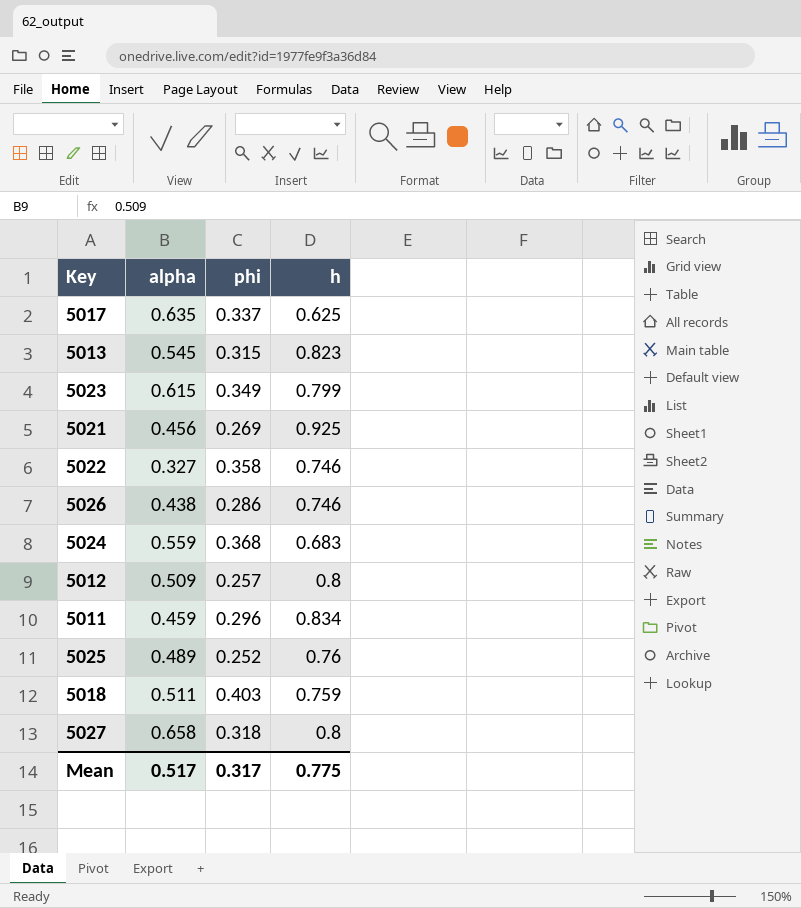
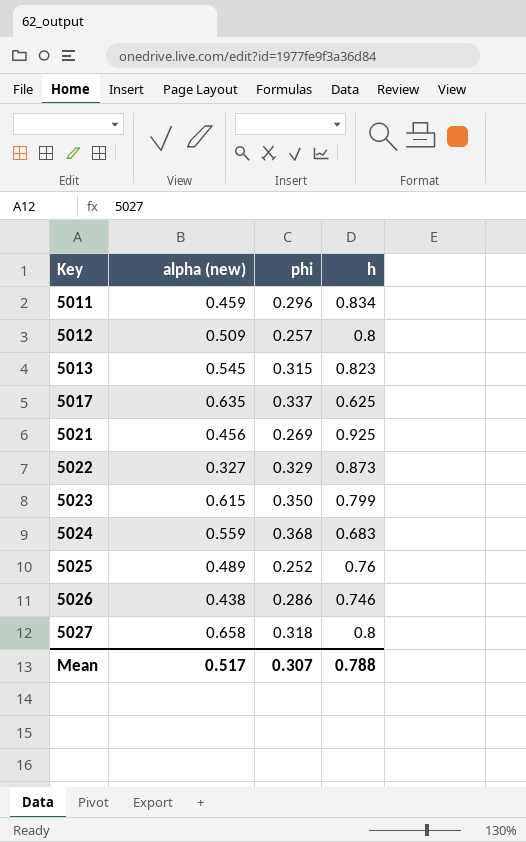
row order: none -> Key ascending
column name: alpha -> alpha (new)
row 5018: 0.511 | 0.403 | 0.759 -> none
5022 | phi: 0.358 -> 0.329
5022 | h: 0.746 -> 0.873
5023 | phi: 0.349 -> 0.350
Mean | phi: 0.317 -> 0.307
Mean | h: 0.775 -> 0.788

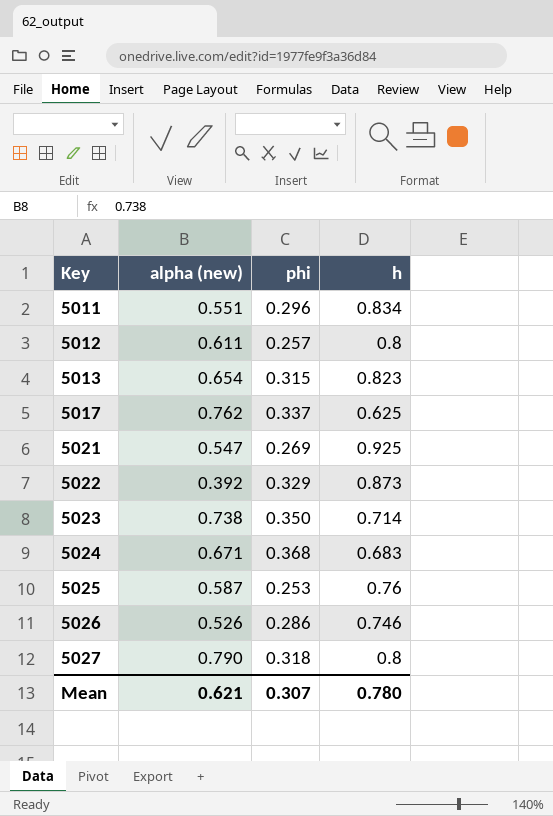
5011 | alpha (new): 0.459 -> 0.551
5012 | alpha (new): 0.509 -> 0.611
5013 | alpha (new): 0.545 -> 0.654
5017 | alpha (new): 0.635 -> 0.762
5021 | alpha (new): 0.456 -> 0.547
5022 | alpha (new): 0.327 -> 0.392
5023 | alpha (new): 0.615 -> 0.738
5023 | h: 0.799 -> 0.714
5024 | alpha (new): 0.559 -> 0.671
5025 | alpha (new): 0.489 -> 0.587
5025 | phi: 0.252 -> 0.253
5026 | alpha (new): 0.438 -> 0.526
5027 | alpha (new): 0.658 -> 0.790
Mean | alpha (new): 0.517 -> 0.621
Mean | h: 0.788 -> 0.780

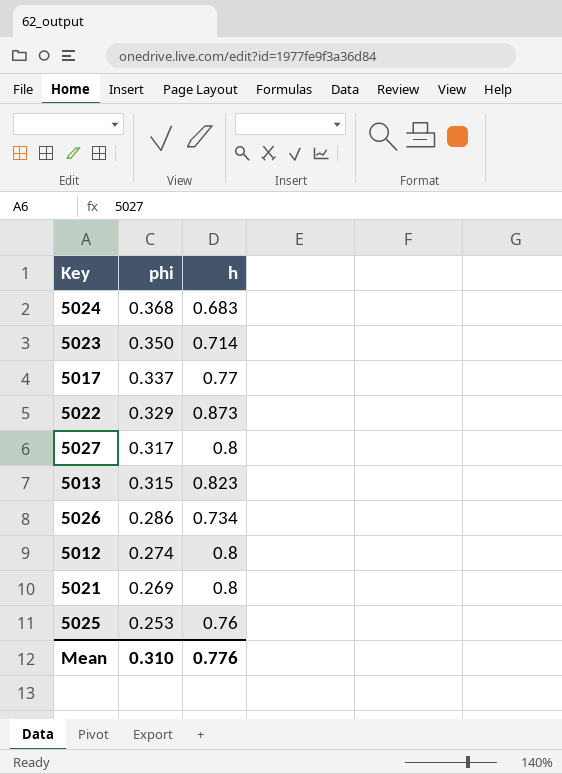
row order: Key ascending -> phi descending
column alpha (new) | position: 2 -> none
row 5011: 0.551 | 0.296 | 0.834 -> none
5017 | h: 0.625 -> 0.77
5027 | phi: 0.318 -> 0.317
5026 | h: 0.746 -> 0.734
5012 | phi: 0.257 -> 0.274
5021 | h: 0.925 -> 0.8
Mean | phi: 0.307 -> 0.310
Mean | h: 0.780 -> 0.776

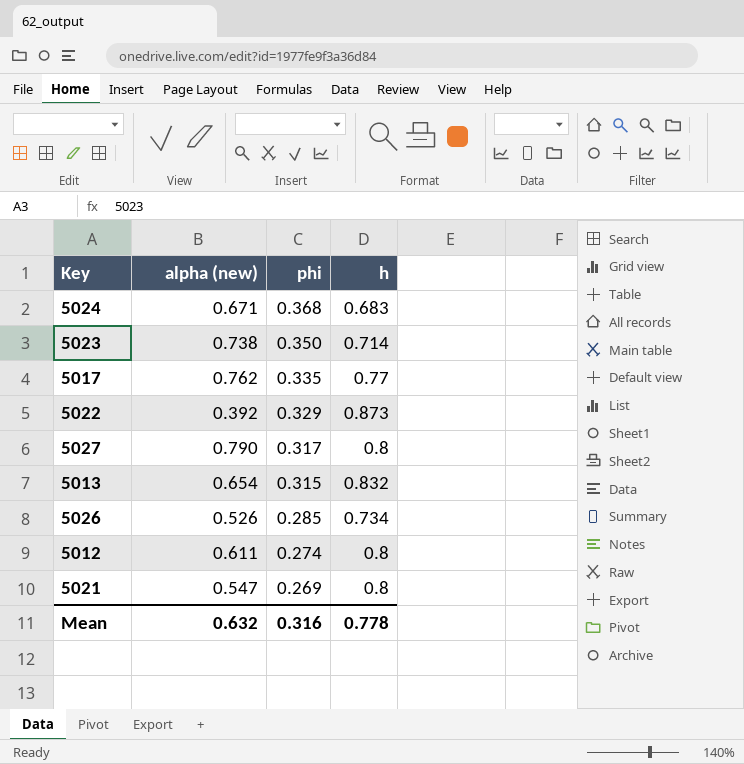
column alpha (new) | position: none -> 2
row 5025: 0.253 | 0.76 -> none
5017 | phi: 0.337 -> 0.335
5013 | h: 0.823 -> 0.832
5026 | phi: 0.286 -> 0.285
Mean | phi: 0.310 -> 0.316
Mean | h: 0.776 -> 0.778

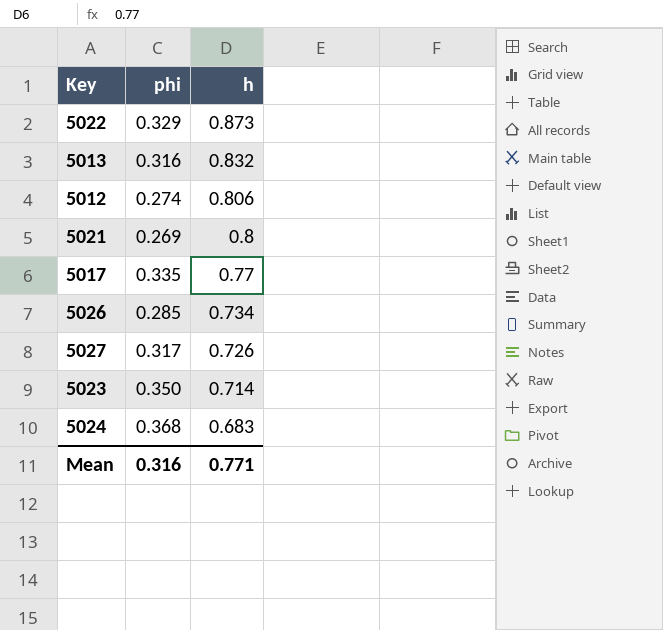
row order: phi descending -> h descending
column alpha (new) | position: 2 -> none
5013 | phi: 0.315 -> 0.316
5012 | h: 0.8 -> 0.806
5027 | h: 0.8 -> 0.726
Mean | h: 0.778 -> 0.771

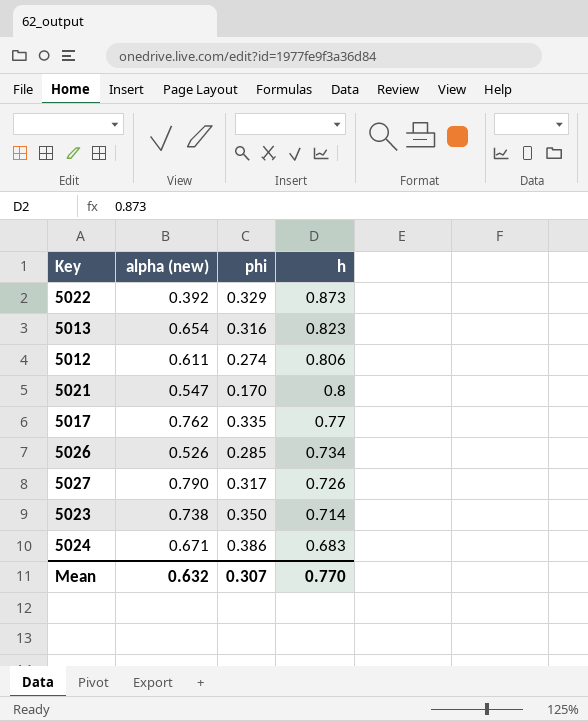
column alpha (new) | position: none -> 2
5013 | h: 0.832 -> 0.823
5021 | phi: 0.269 -> 0.170
5024 | phi: 0.368 -> 0.386
Mean | phi: 0.316 -> 0.307
Mean | h: 0.771 -> 0.770

